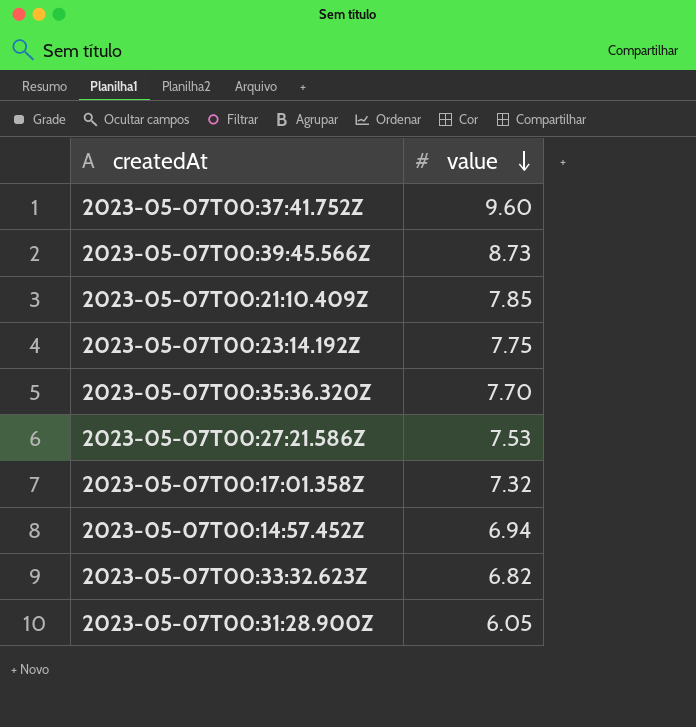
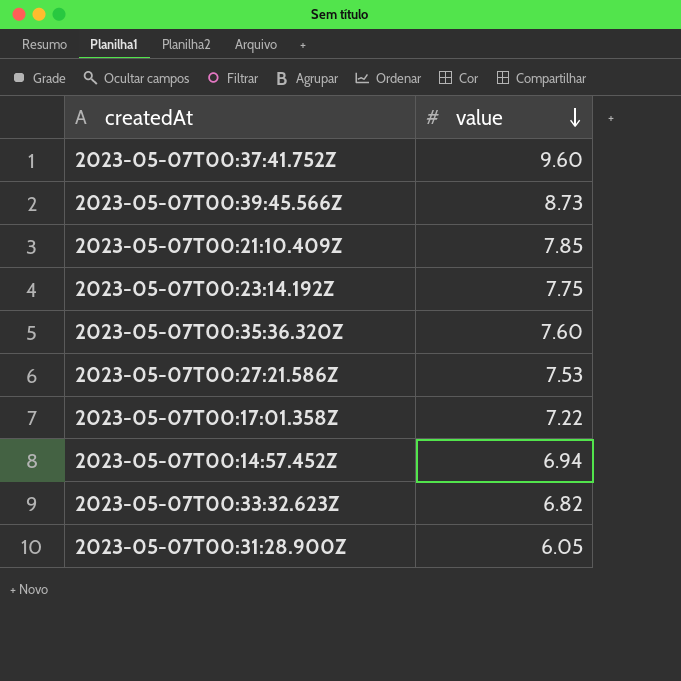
2023-05-07T00:35:36.320Z | value: 7.70 -> 7.60
2023-05-07T00:17:01.358Z | value: 7.32 -> 7.22

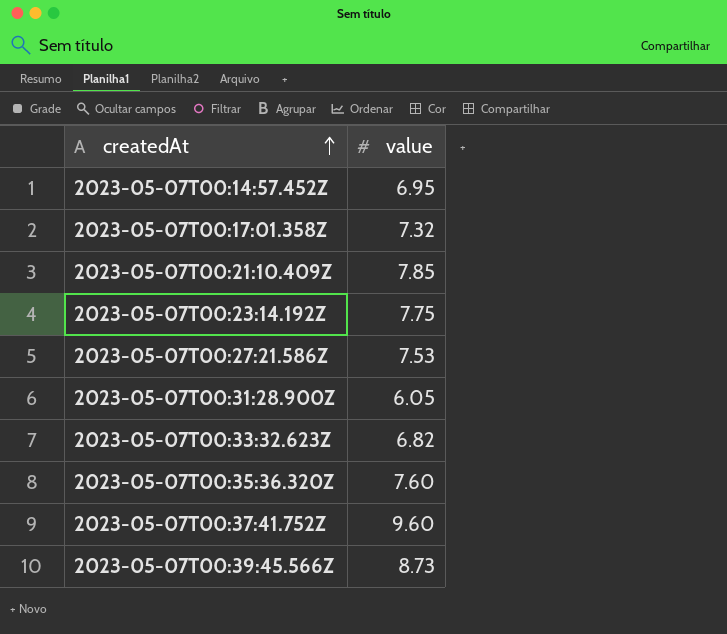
row order: value descending -> createdAt ascending
2023-05-07T00:14:57.452Z | value: 6.94 -> 6.95
2023-05-07T00:17:01.358Z | value: 7.22 -> 7.32

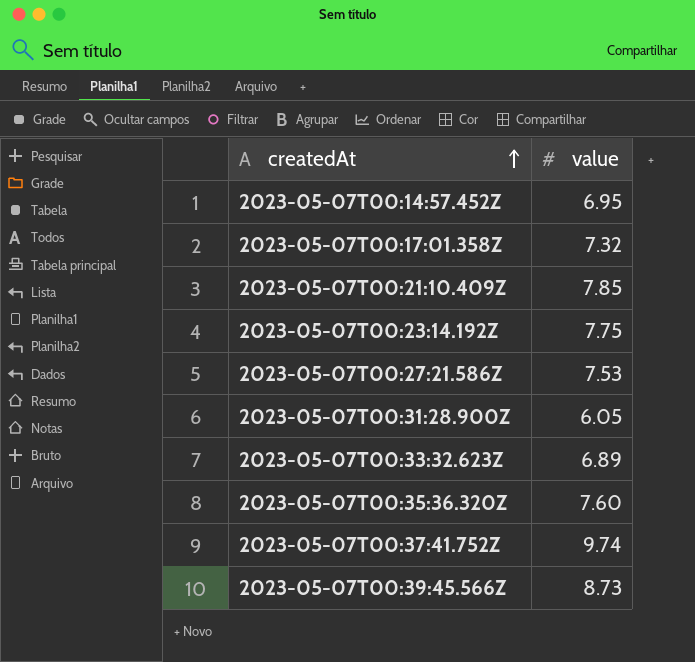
2023-05-07T00:33:32.623Z | value: 6.82 -> 6.89
2023-05-07T00:37:41.752Z | value: 9.60 -> 9.74

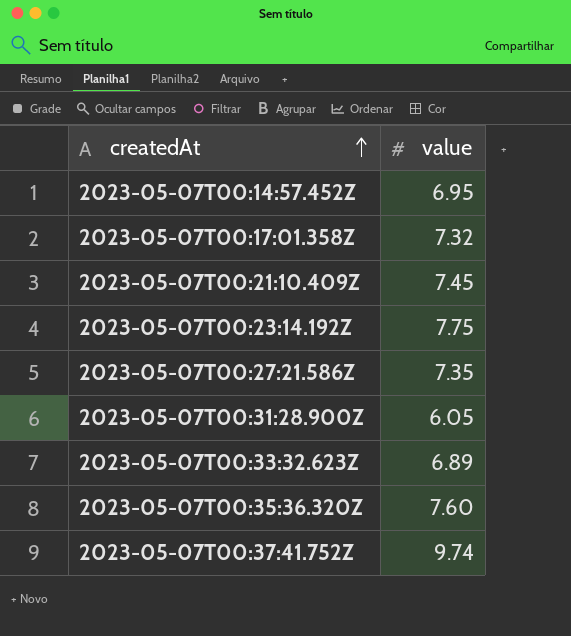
row 2023-05-07T00:39:45.566Z: 8.73 -> none
2023-05-07T00:21:10.409Z | value: 7.85 -> 7.45
2023-05-07T00:27:21.586Z | value: 7.53 -> 7.35

